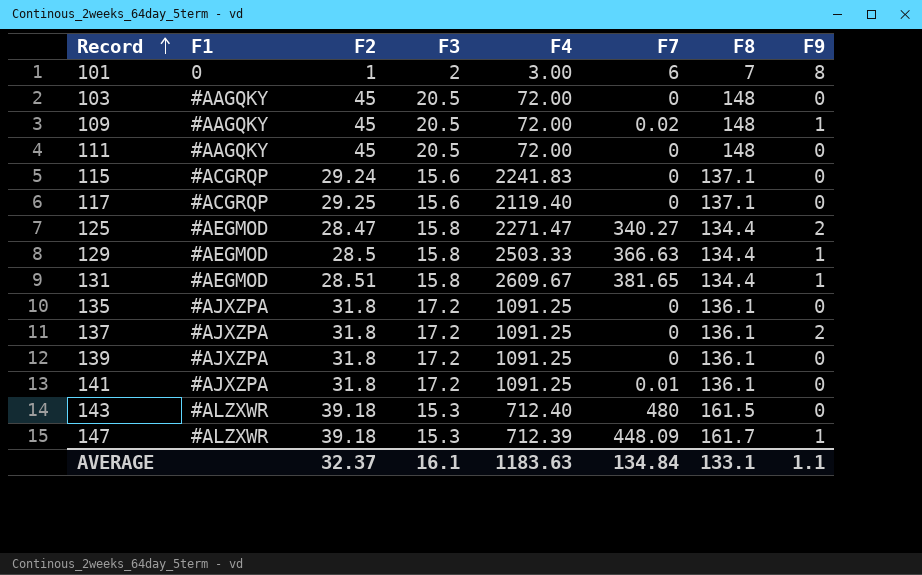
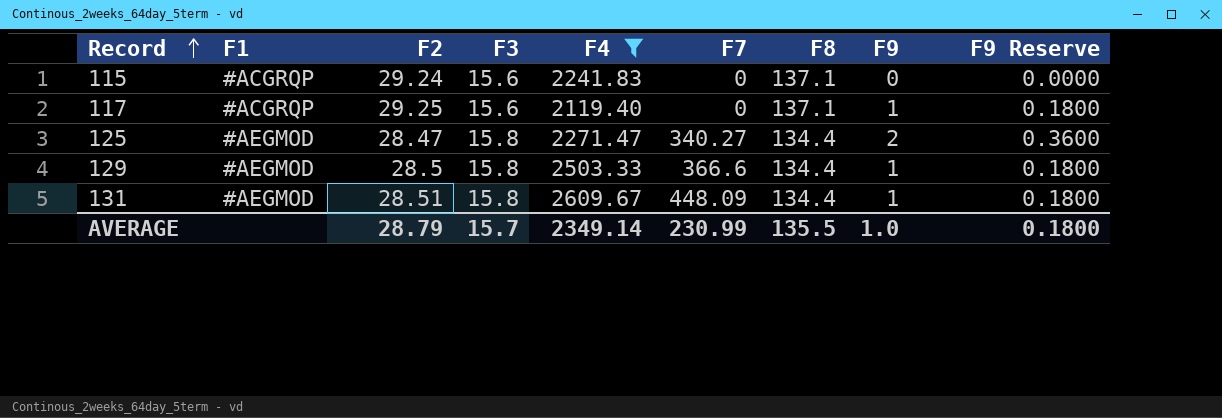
filter: none -> F4 >= 2119.40
column F9 Reserve | formula: none -> [F9] * 0.18
117 | F9: 0 -> 1
129 | F7: 366.63 -> 366.6
131 | F7: 381.65 -> 448.09
AVERAGE | F2: 32.37 -> 28.79
AVERAGE | F3: 16.1 -> 15.7
AVERAGE | F4: 1183.63 -> 2349.14
AVERAGE | F7: 134.84 -> 230.99
AVERAGE | F8: 133.1 -> 135.5
AVERAGE | F9: 1.1 -> 1.0

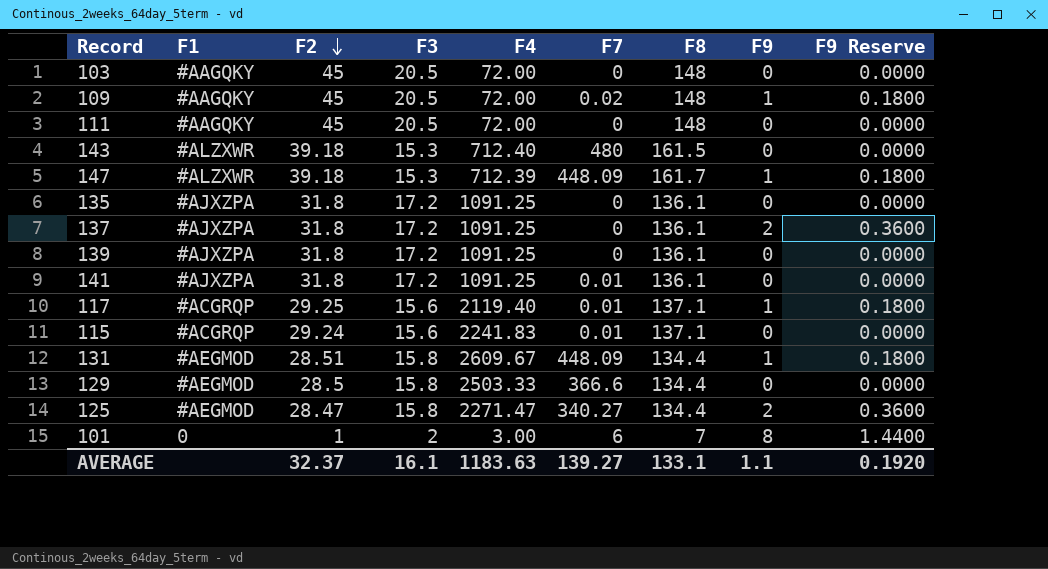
filter: F4 >= 2119.40 -> none
row order: Record ascending -> F2 descending
117 | F7: 0 -> 0.01
115 | F7: 0 -> 0.01
129 | F9: 1 -> 0
129 | F9 Reserve: 0.1800 -> 0.0000
AVERAGE | F2: 28.79 -> 32.37
AVERAGE | F3: 15.7 -> 16.1
AVERAGE | F4: 2349.14 -> 1183.63
AVERAGE | F7: 230.99 -> 139.27
AVERAGE | F8: 135.5 -> 133.1
AVERAGE | F9: 1.0 -> 1.1
AVERAGE | F9 Reserve: 0.1800 -> 0.1920

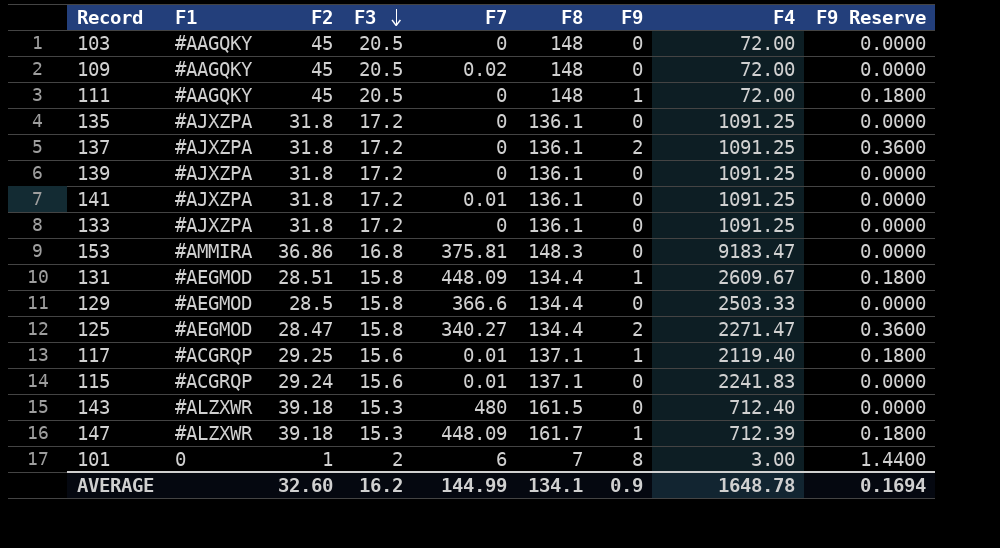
row order: F2 descending -> F3 descending
column F4 | position: 5 -> 8
109 | F9: 1 -> 0
109 | F9 Reserve: 0.1800 -> 0.0000
111 | F9: 0 -> 1
111 | F9 Reserve: 0.0000 -> 0.1800
row 133: none -> #AJXZPA | 31.8 | 17.2 | 0 | 136.1 | 0 | 1091.25 | 0.0000
row 153: none -> #AMMIRA | 36.86 | 16.8 | 375.81 | 148.3 | 0 | 9183.47 | 0.0000
AVERAGE | F2: 32.37 -> 32.60
AVERAGE | F3: 16.1 -> 16.2
AVERAGE | F7: 139.27 -> 144.99
AVERAGE | F8: 133.1 -> 134.1
AVERAGE | F9: 1.1 -> 0.9
AVERAGE | F4: 1183.63 -> 1648.78
AVERAGE | F9 Reserve: 0.1920 -> 0.1694

